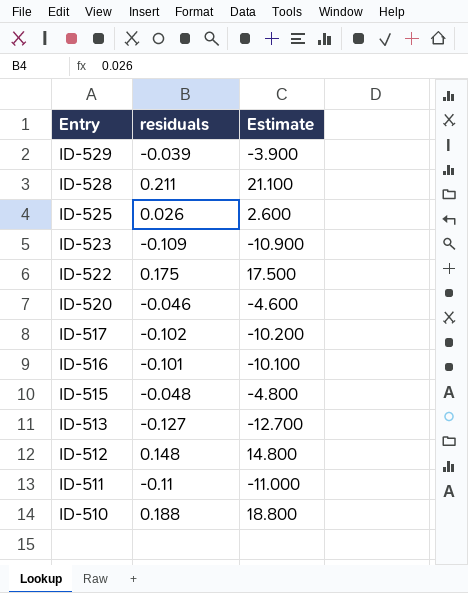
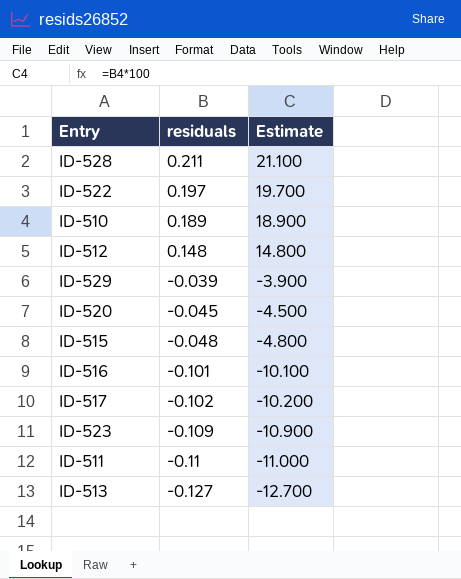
row order: Entry descending -> residuals descending
row ID-525: 0.026 | 2.600 -> none
ID-522 | residuals: 0.175 -> 0.197
ID-522 | Estimate: 17.500 -> 19.700
ID-510 | residuals: 0.188 -> 0.189
ID-510 | Estimate: 18.800 -> 18.900
ID-520 | residuals: -0.046 -> -0.045
ID-520 | Estimate: -4.600 -> -4.500

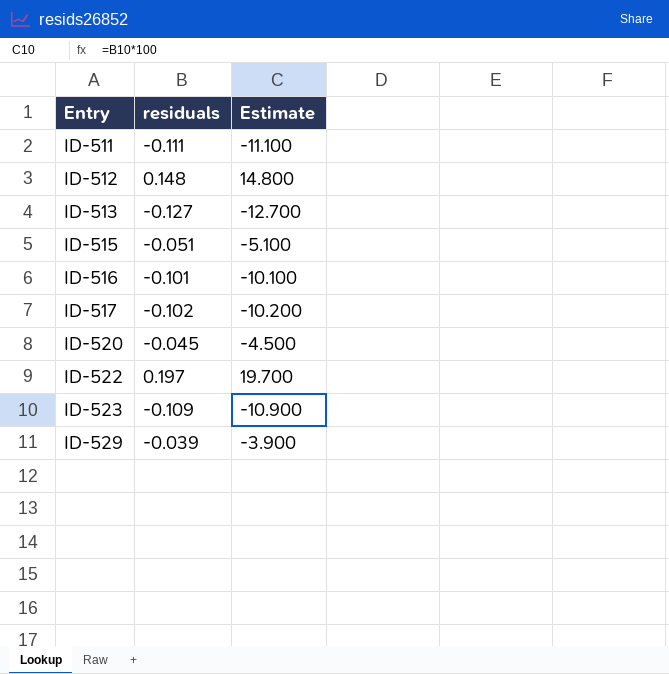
row order: residuals descending -> Entry ascending
row ID-528: 0.211 | 21.100 -> none
row ID-510: 0.189 | 18.900 -> none
ID-511 | residuals: -0.11 -> -0.111
ID-511 | Estimate: -11.000 -> -11.100
ID-515 | residuals: -0.048 -> -0.051
ID-515 | Estimate: -4.800 -> -5.100

